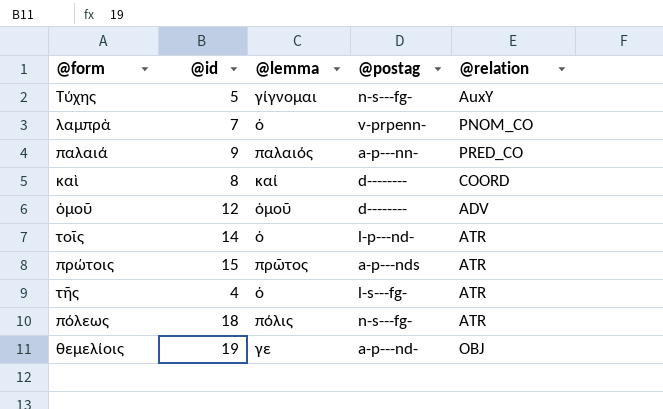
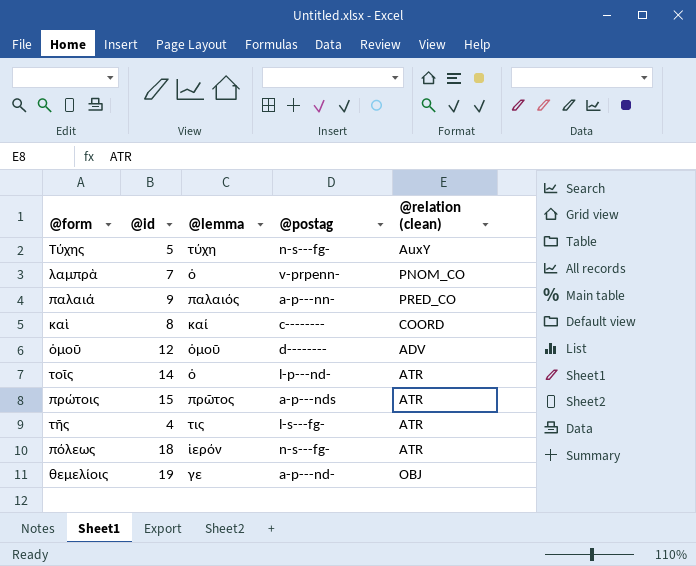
column name: @relation -> @relation (clean)
Τύχης | @lemma: γίγνομαι -> τύχη
καὶ | @postag: d-------- -> c--------
τῆς | @lemma: ὁ -> τις
πόλεως | @lemma: πόλις -> ἱερόν

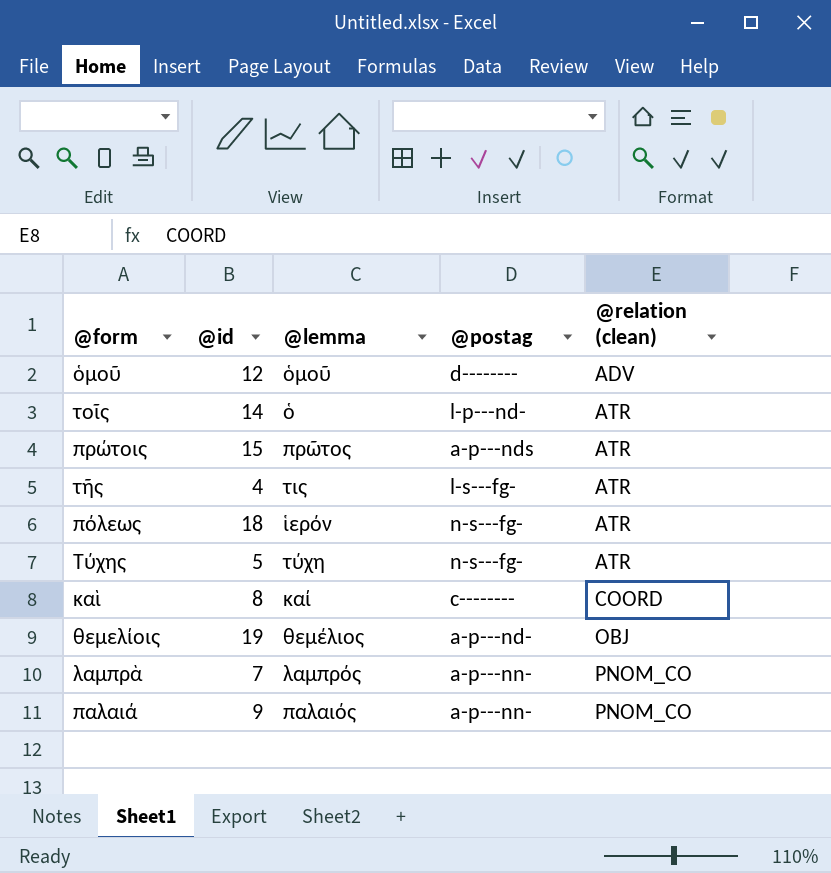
row order: none -> @relation (clean) ascending
Τύχης | @relation (clean): AuxY -> ATR
θεμελίοις | @lemma: γε -> θεμέλιος
λαμπρὰ | @lemma: ὁ -> λαμπρός
λαμπρὰ | @postag: v-prpenn- -> a-p---nn-
παλαιά | @relation (clean): PRED_CO -> PNOM_CO

